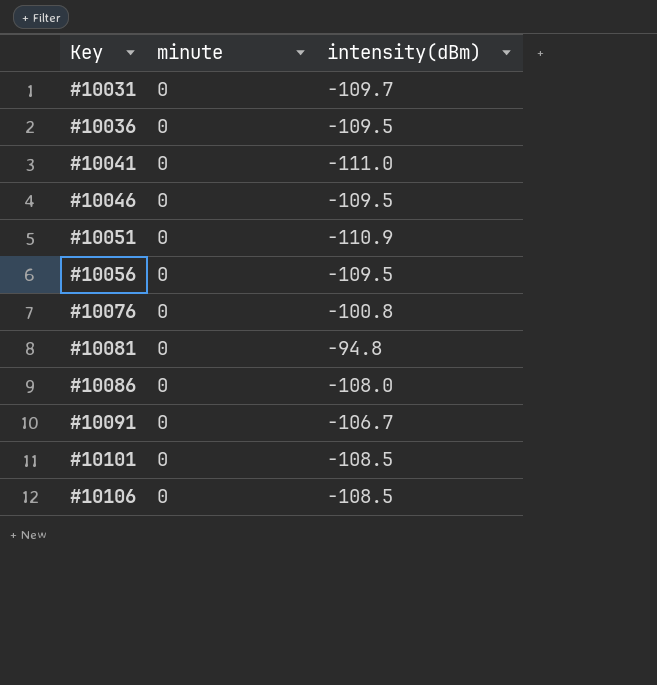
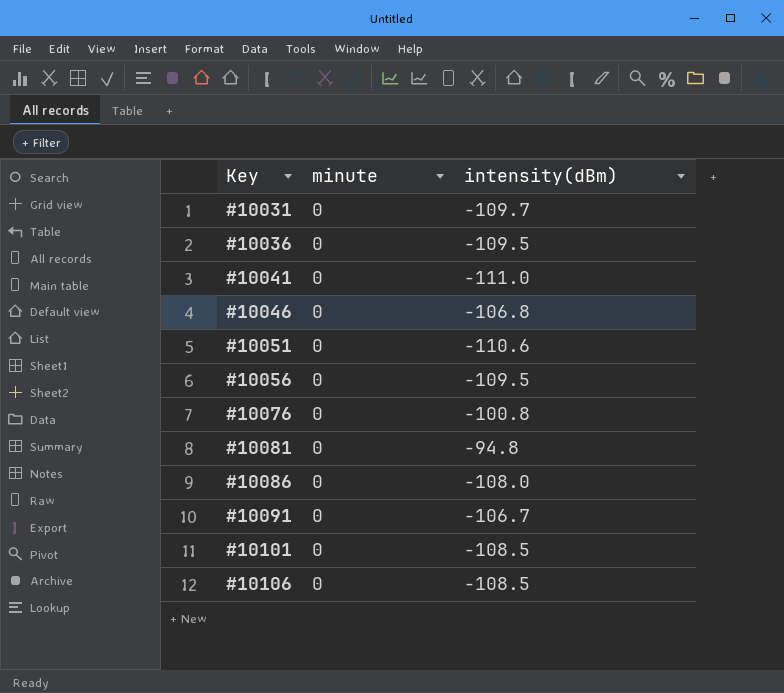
#10046 | intensity(dBm): -109.5 -> -106.8
#10051 | intensity(dBm): -110.9 -> -110.6

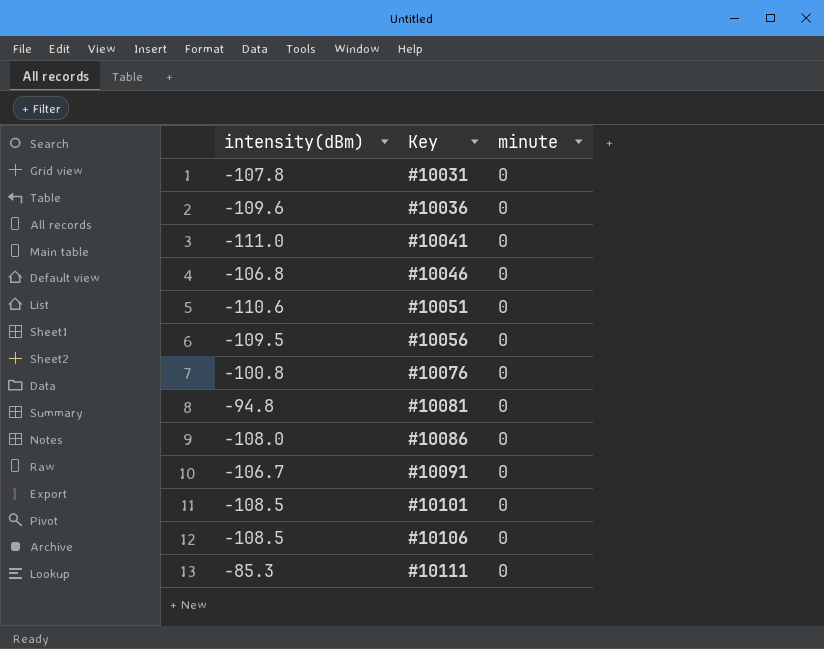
column intensity(dBm) | position: 3 -> 1
#10031 | intensity(dBm): -109.7 -> -107.8
#10036 | intensity(dBm): -109.5 -> -109.6
row #10111: none -> -85.3 | 0

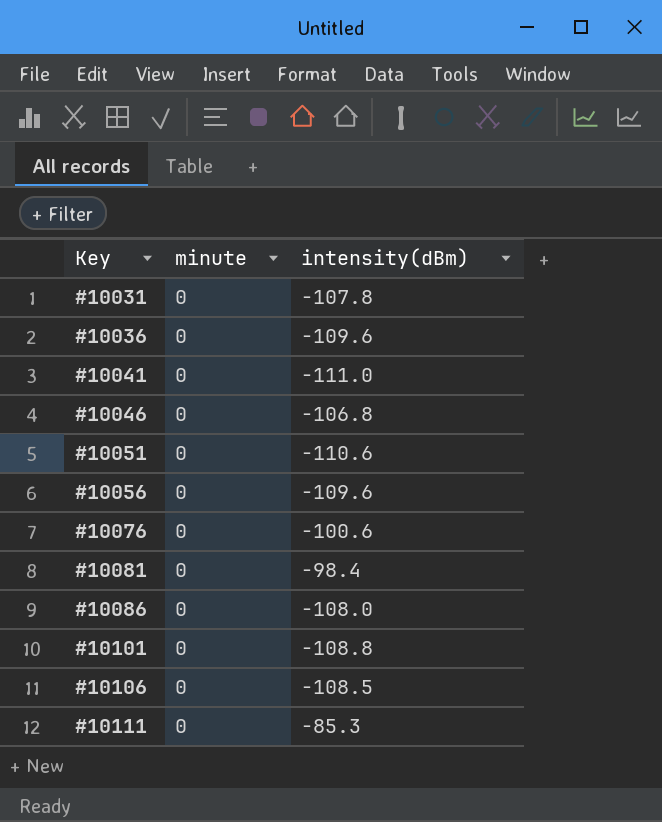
column intensity(dBm) | position: 1 -> 3
row #10091: -106.7 | 0 -> none
#10056 | intensity(dBm): -109.5 -> -109.6
#10076 | intensity(dBm): -100.8 -> -100.6
#10081 | intensity(dBm): -94.8 -> -98.4
#10101 | intensity(dBm): -108.5 -> -108.8

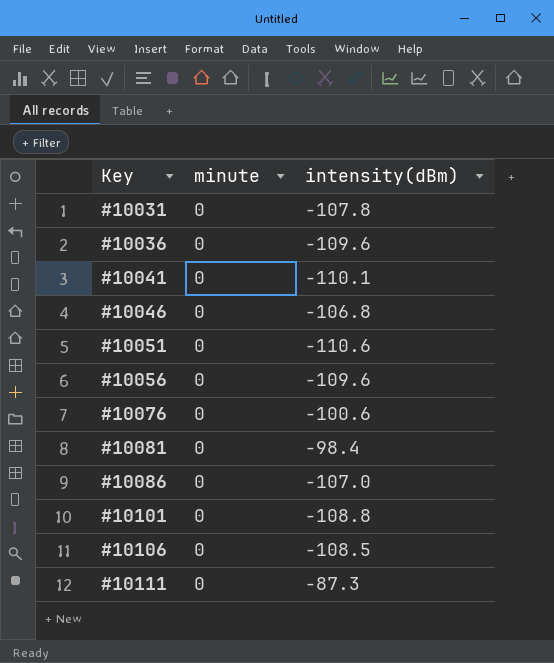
#10041 | intensity(dBm): -111.0 -> -110.1
#10086 | intensity(dBm): -108.0 -> -107.0
#10111 | intensity(dBm): -85.3 -> -87.3

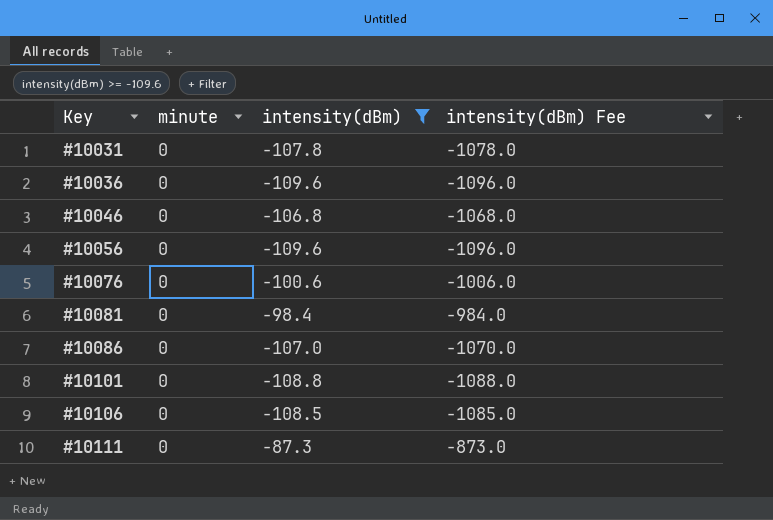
filter: none -> intensity(dBm) >= -109.6
column intensity(dBm) Fee | formula: none -> [intensity(dBm)] * 10

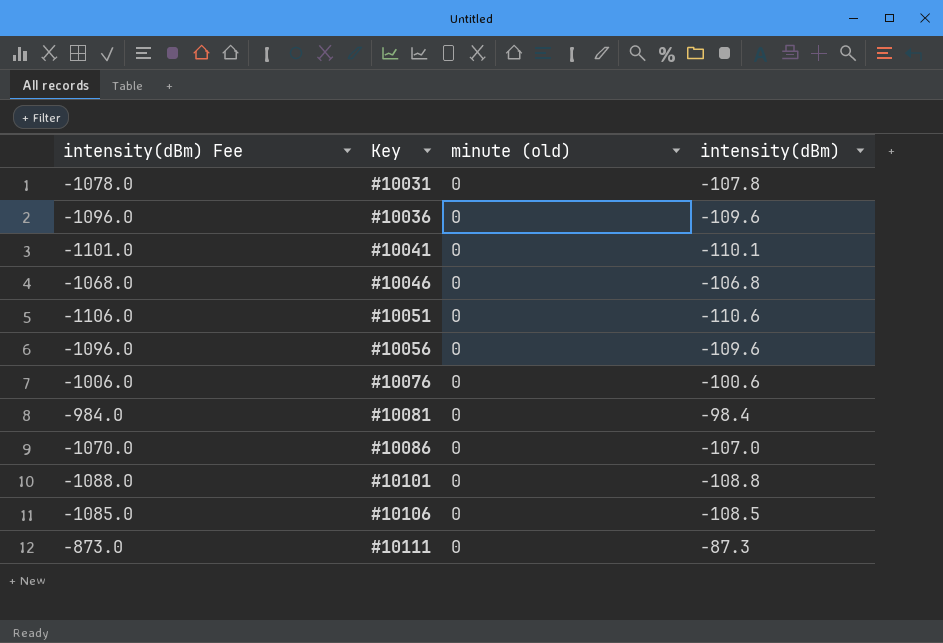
filter: intensity(dBm) >= -109.6 -> none
column intensity(dBm) Fee | position: 4 -> 1
column name: minute -> minute (old)

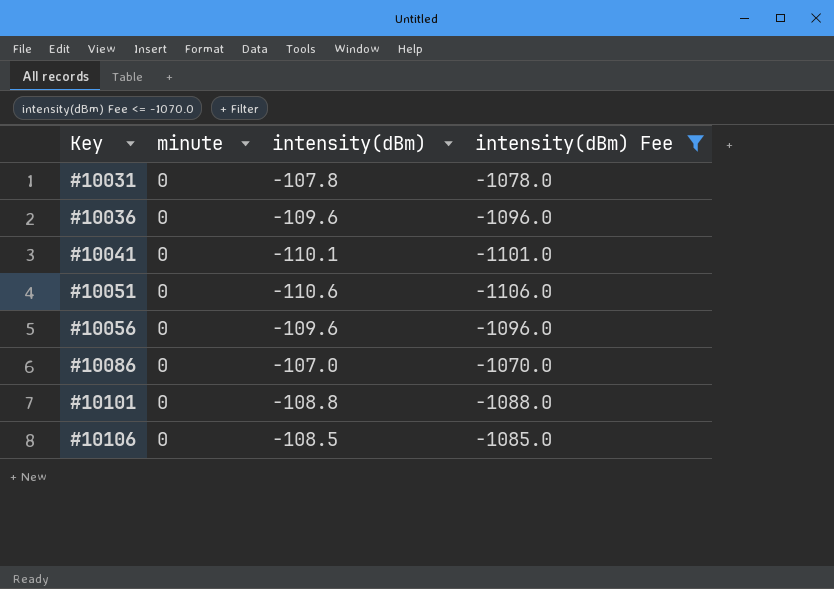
filter: none -> intensity(dBm) Fee <= -1070.0
column name: minute (old) -> minute
column intensity(dBm) Fee | position: 1 -> 4

